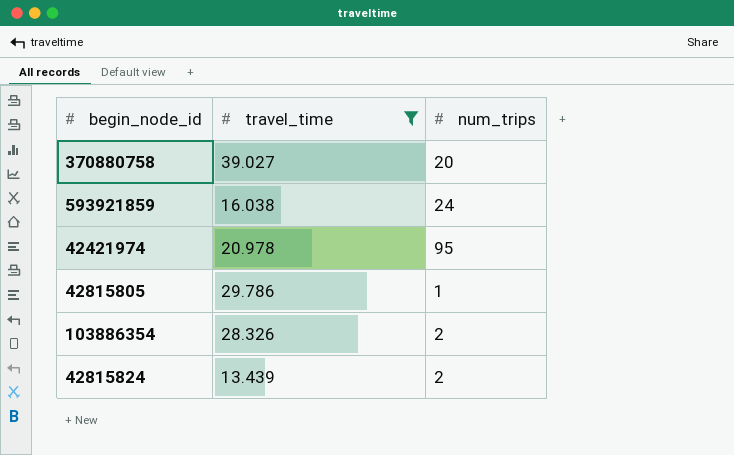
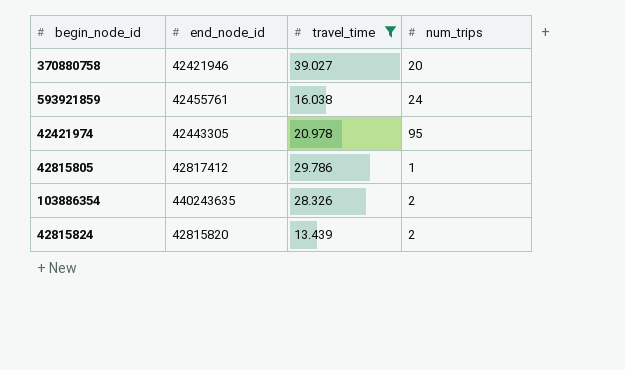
column end_node_id | position: none -> 2

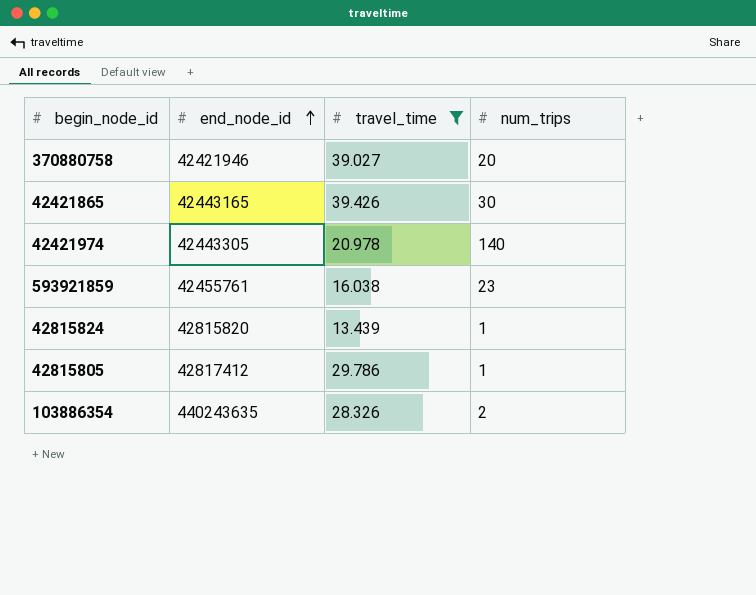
row order: none -> end_node_id ascending
row 42421865: none -> 42443165 | 39.426 | 30
42421974 | num_trips: 95 -> 140
593921859 | num_trips: 24 -> 23
42815824 | num_trips: 2 -> 1

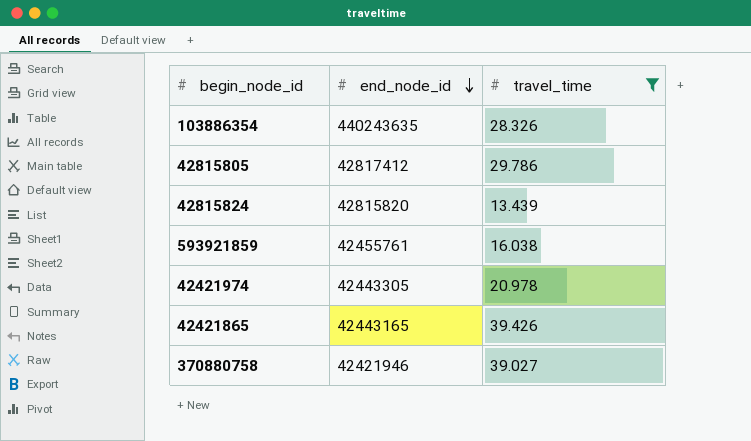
row order: end_node_id ascending -> end_node_id descending
column num_trips | position: 4 -> none

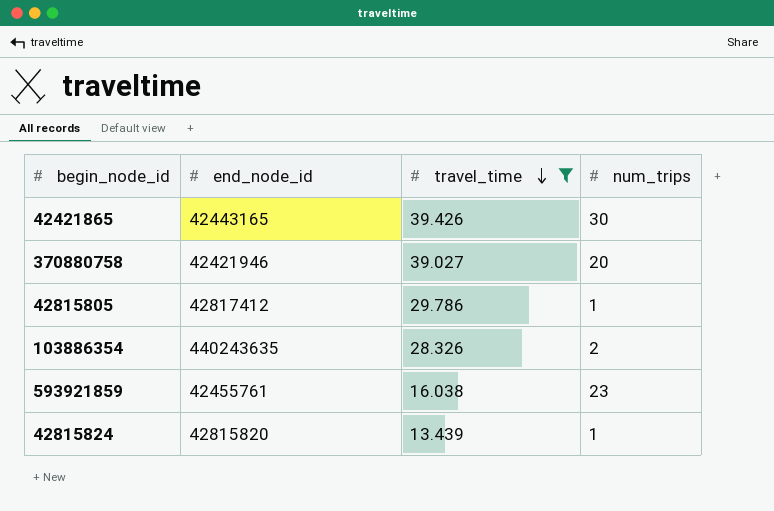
row order: end_node_id descending -> travel_time descending
column num_trips | position: none -> 4
row 42421974: 42443305 | 20.978 -> none

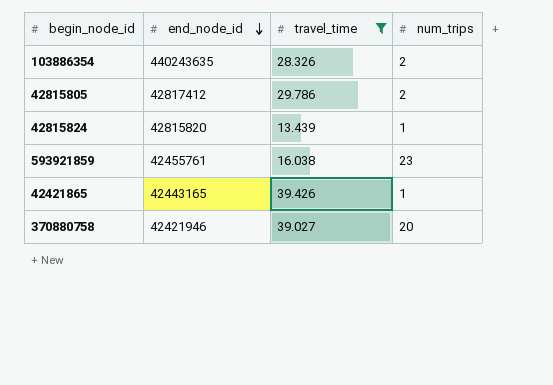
row order: travel_time descending -> end_node_id descending
42815805 | num_trips: 1 -> 2
42421865 | num_trips: 30 -> 1

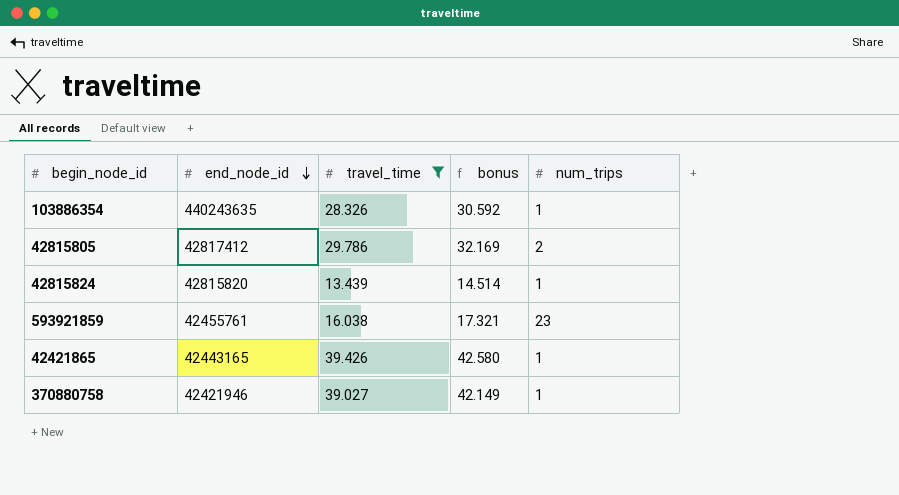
column bonus | formula: none -> [travel_time] * 1.08
103886354 | num_trips: 2 -> 1
370880758 | num_trips: 20 -> 1

